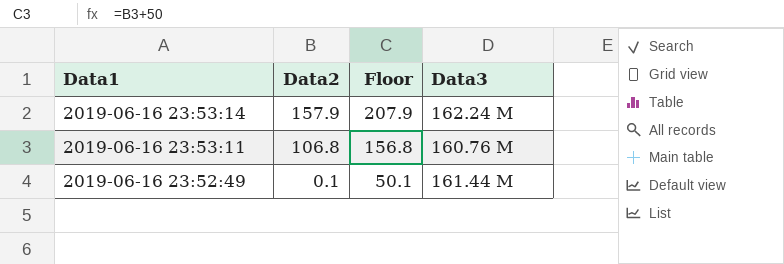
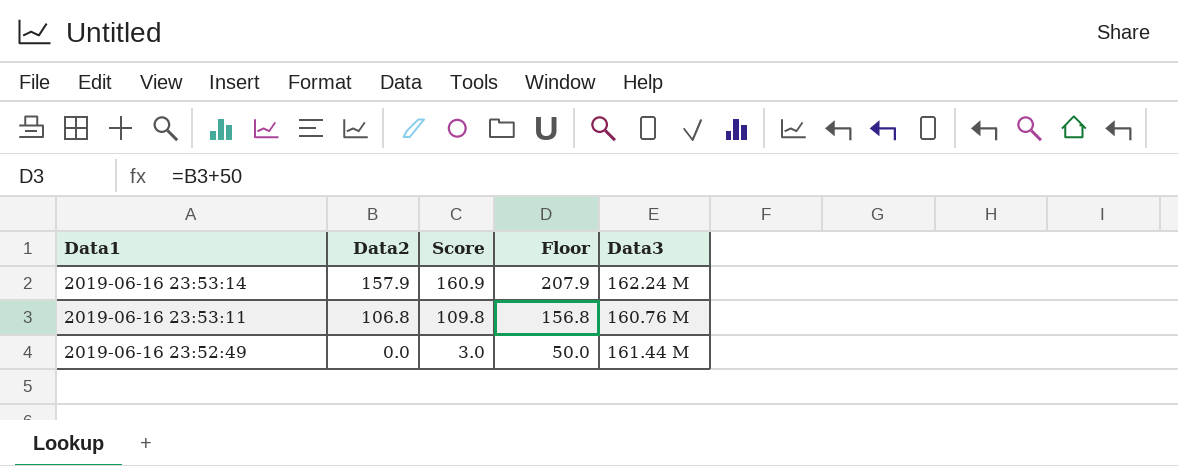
column Score | formula: none -> [Data2] + 3
2019-06-16 23:52:49 | Data2: 0.1 -> 0.0
2019-06-16 23:52:49 | Floor: 50.1 -> 50.0

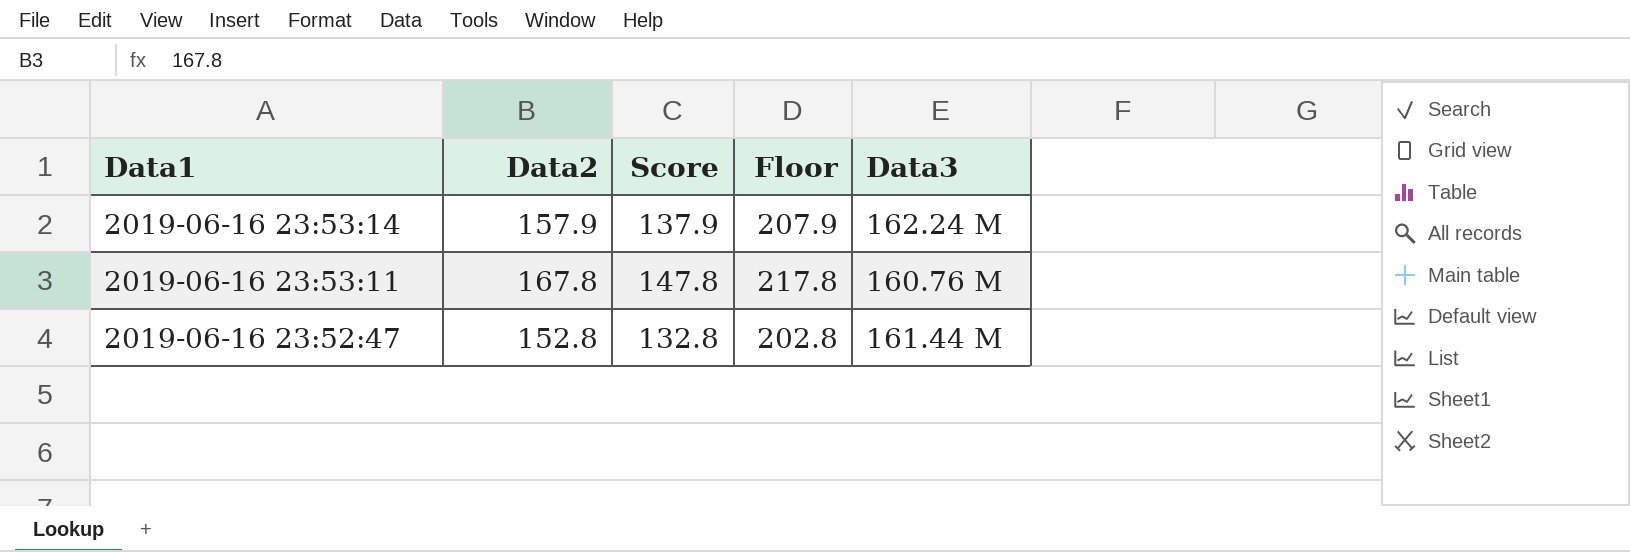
column Score | formula: [Data2] + 3 -> [Data2] - 20
row 2019-06-16 23:52:49: 0.0 | 3.0 | 50.0 | 161.44 M -> none
2019-06-16 23:53:11 | Data2: 106.8 -> 167.8
2019-06-16 23:53:11 | Floor: 156.8 -> 217.8
row 2019-06-16 23:52:47: none -> 152.8 | 132.8 | 202.8 | 161.44 M

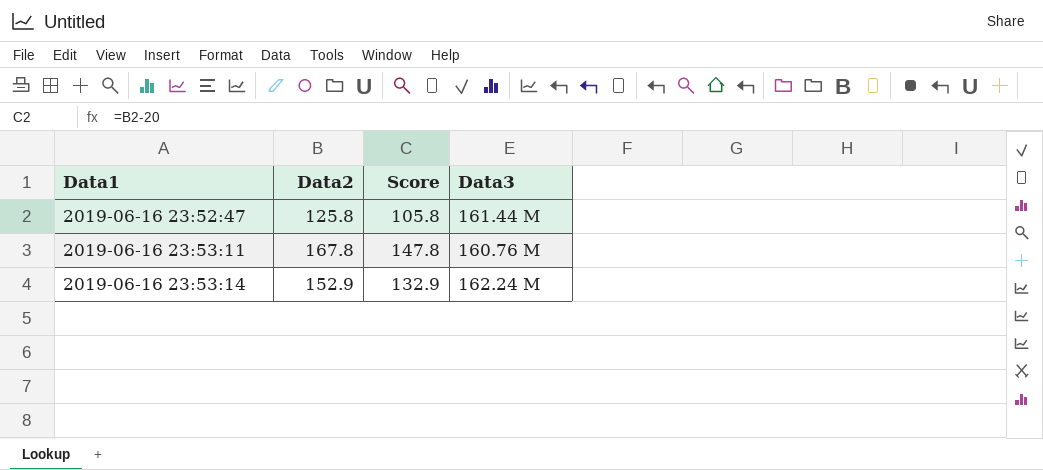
row order: Data1 descending -> Data1 ascending
column Floor | formula: [Data2] + 50 -> none
2019-06-16 23:52:47 | Data2: 152.8 -> 125.8
2019-06-16 23:52:47 | Score: 132.8 -> 105.8
2019-06-16 23:53:14 | Data2: 157.9 -> 152.9
2019-06-16 23:53:14 | Score: 137.9 -> 132.9

